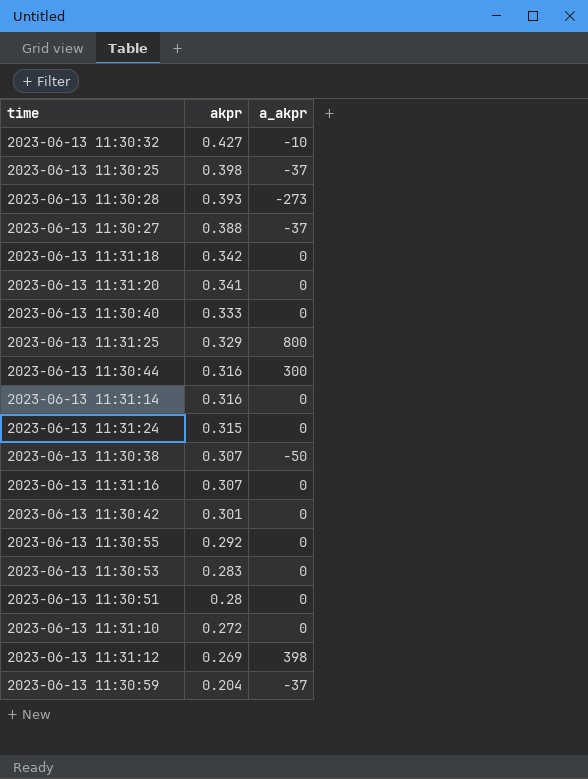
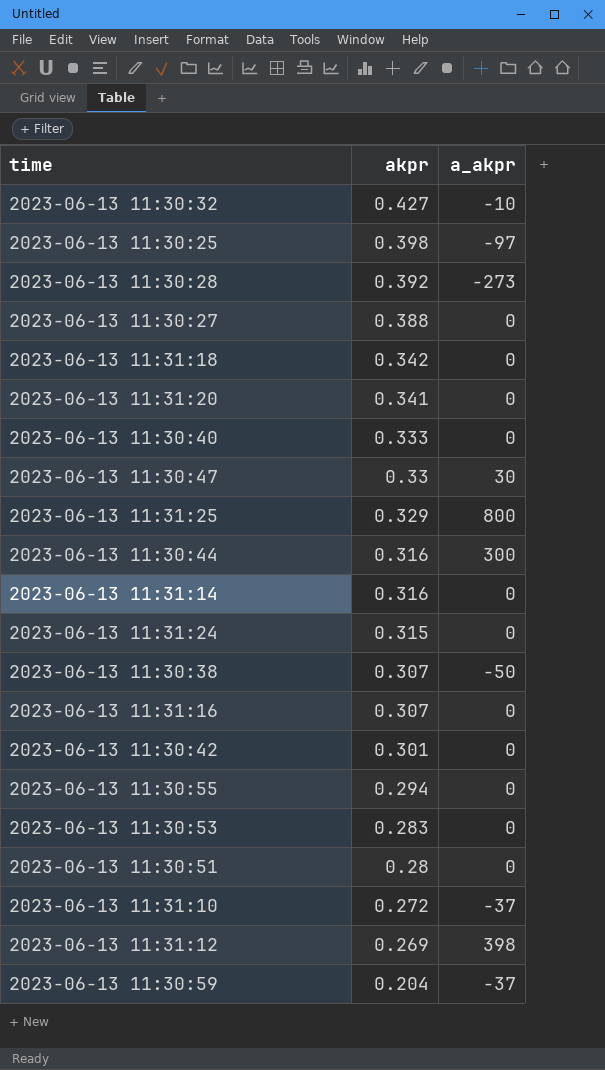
2023-06-13 11:30:25 | a_akpr: -37 -> -97
2023-06-13 11:30:28 | akpr: 0.393 -> 0.392
2023-06-13 11:30:27 | a_akpr: -37 -> 0
row 2023-06-13 11:30:47: none -> 0.33 | 30
2023-06-13 11:30:55 | akpr: 0.292 -> 0.294
2023-06-13 11:31:10 | a_akpr: 0 -> -37

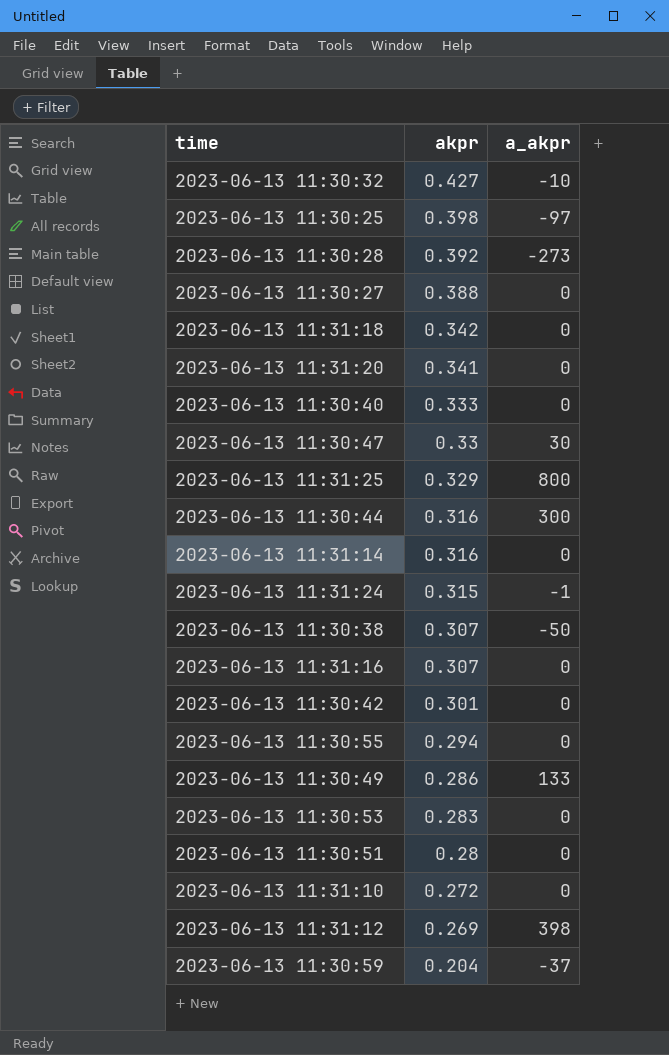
2023-06-13 11:31:24 | a_akpr: 0 -> -1
row 2023-06-13 11:30:49: none -> 0.286 | 133
2023-06-13 11:31:10 | a_akpr: -37 -> 0

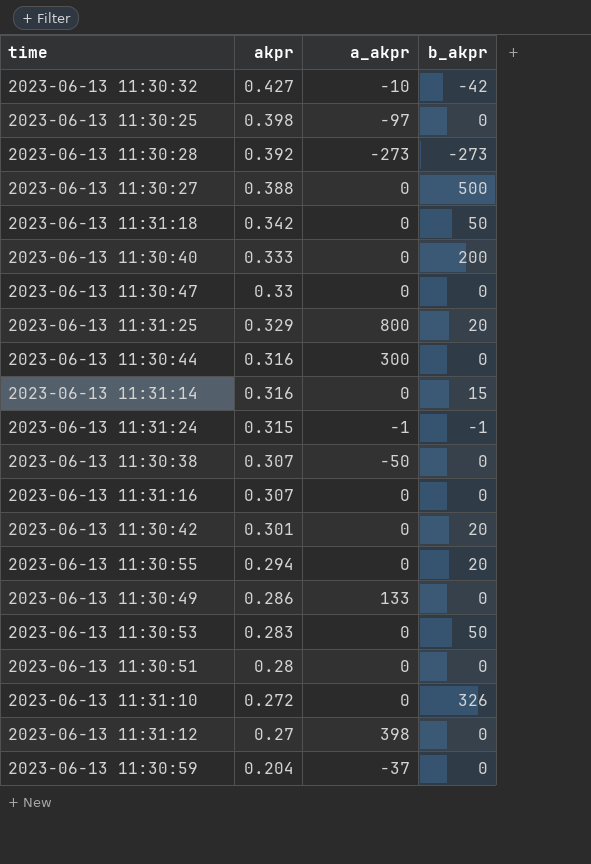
column b_akpr | position: none -> 4
row 2023-06-13 11:31:20: 0.341 | 0 -> none
2023-06-13 11:30:47 | a_akpr: 30 -> 0
2023-06-13 11:31:12 | akpr: 0.269 -> 0.27

